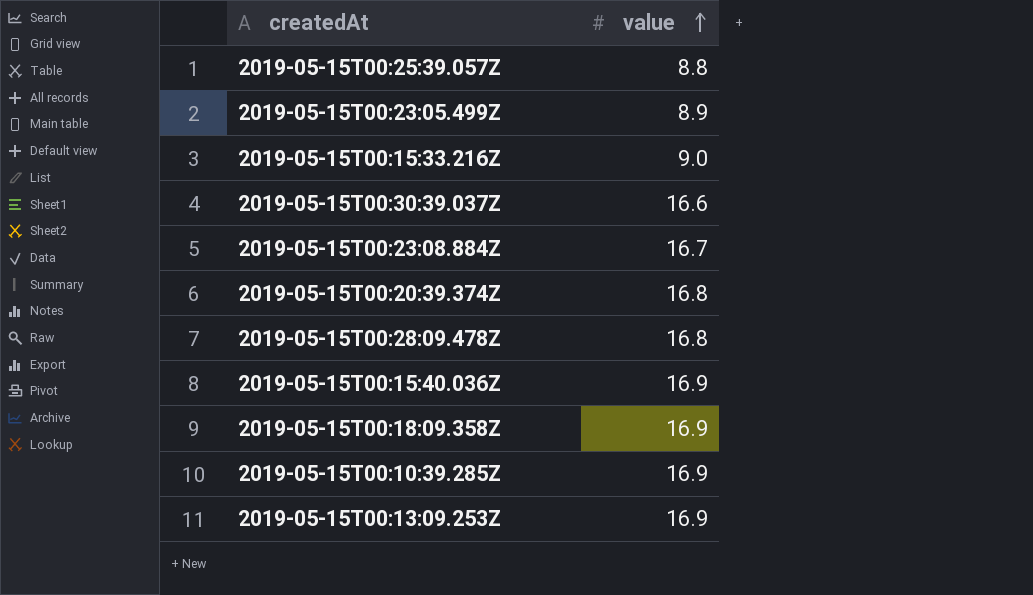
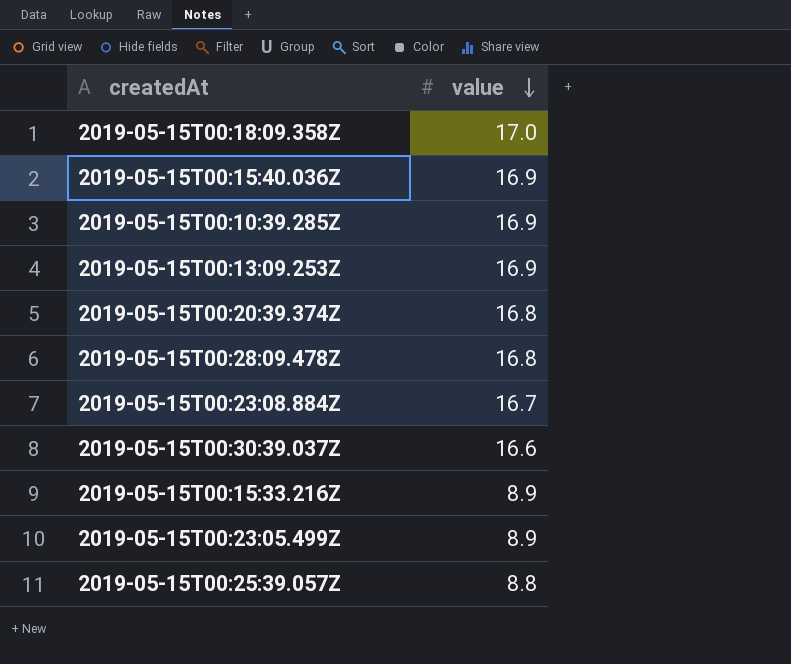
row order: value ascending -> value descending
2019-05-15T00:18:09.358Z | value: 16.9 -> 17.0
2019-05-15T00:15:33.216Z | value: 9.0 -> 8.9

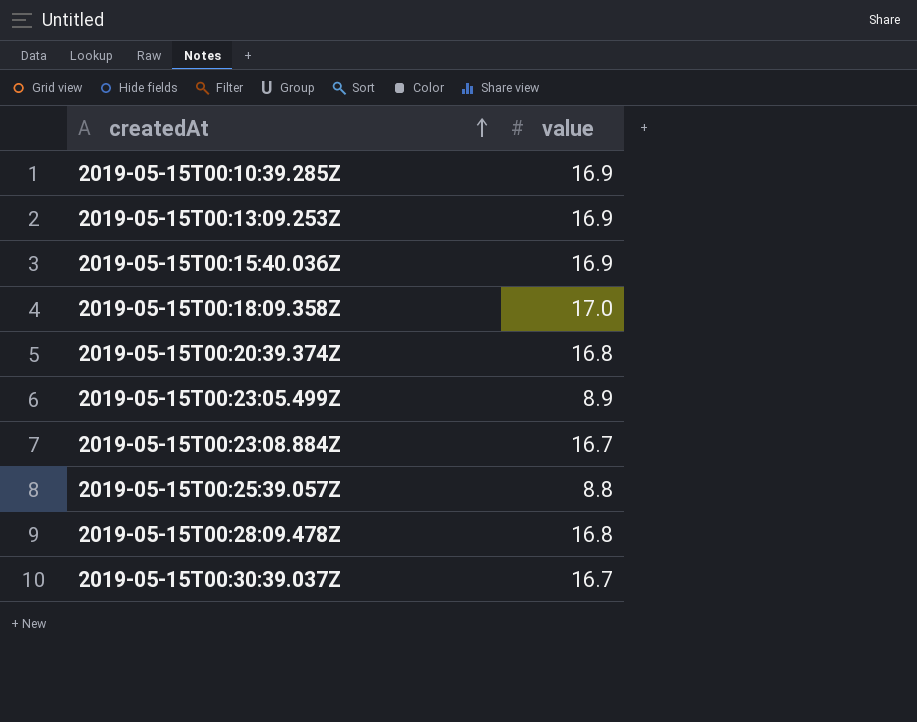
row order: value descending -> createdAt ascending
row 2019-05-15T00:15:33.216Z: 8.9 -> none
2019-05-15T00:30:39.037Z | value: 16.6 -> 16.7

